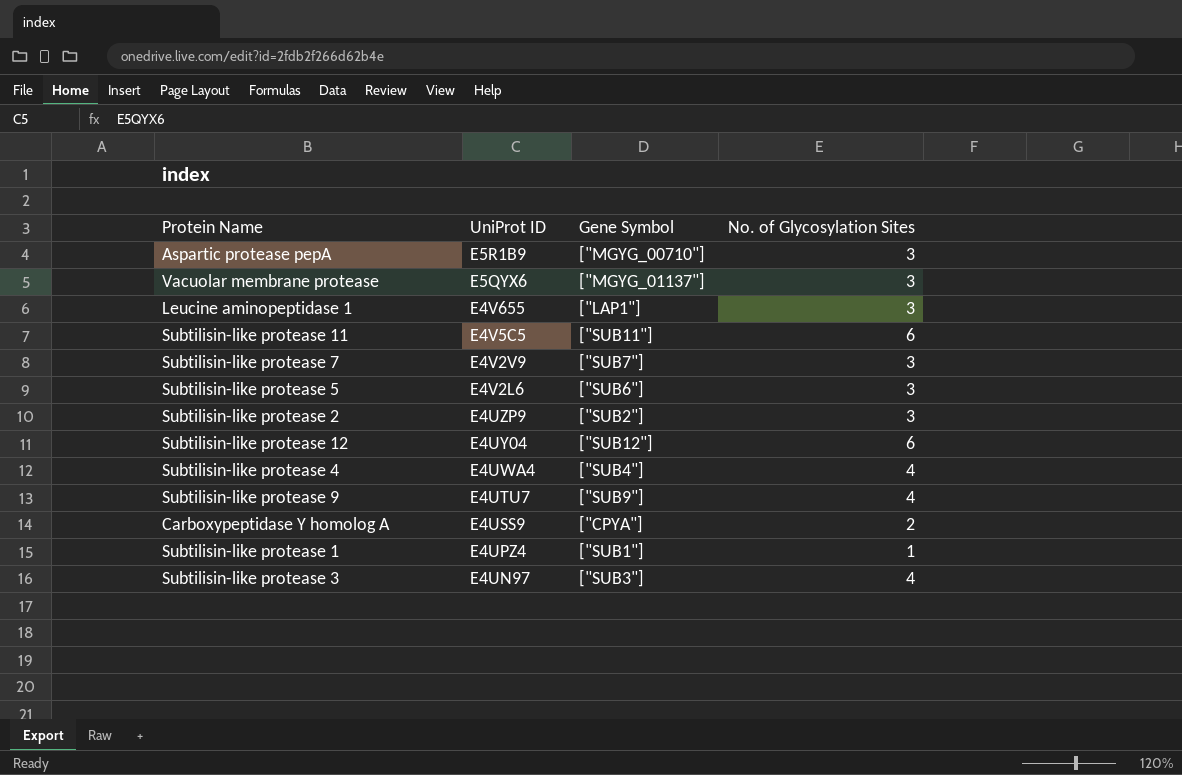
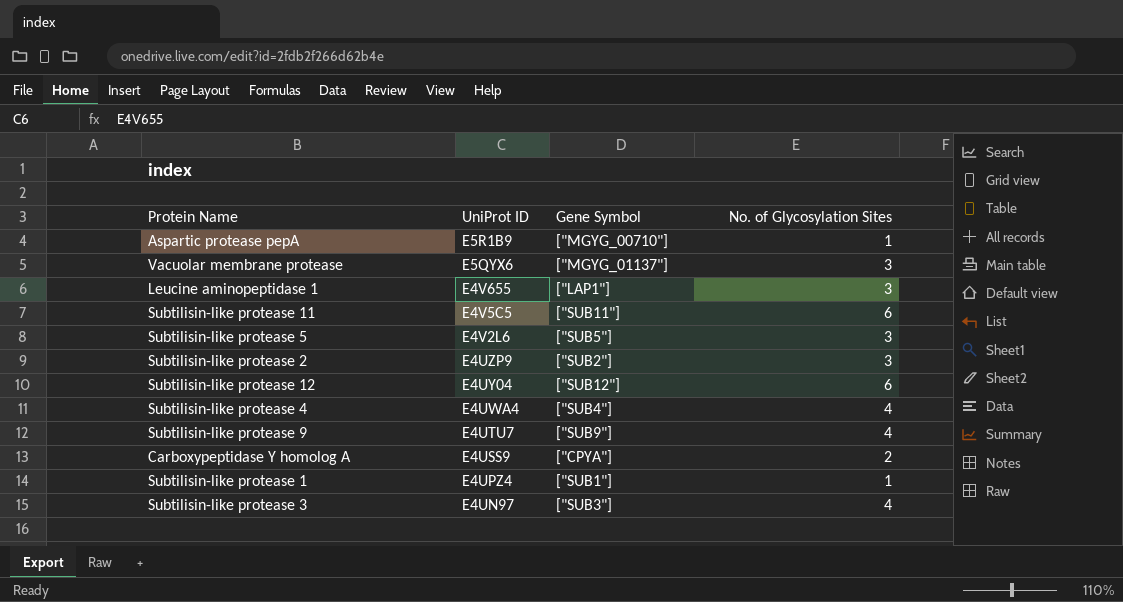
row Subtilisin-like protease 7: E4V2V9 | ["SUB7"] | 3 -> none
Aspartic protease pepA | No. of Glycosylation Sites: 3 -> 1
Subtilisin-like protease 5 | Gene Symbol: ["SUB6"] -> ["SUB5"]

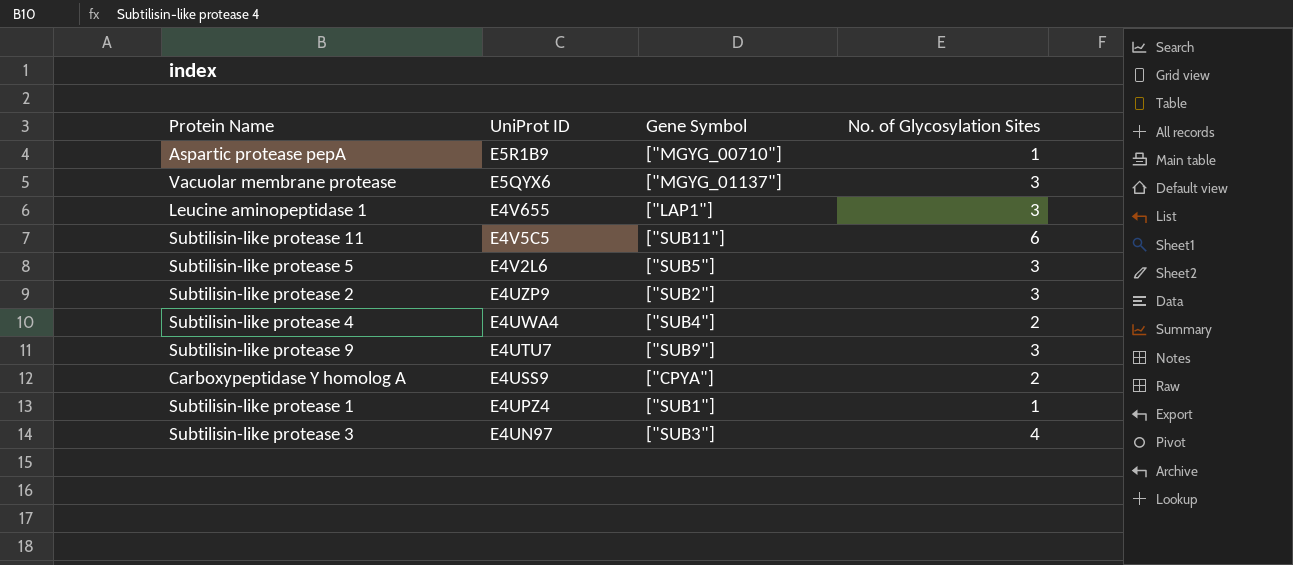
row Subtilisin-like protease 12: E4UY04 | ["SUB12"] | 6 -> none
Subtilisin-like protease 4 | No. of Glycosylation Sites: 4 -> 2
Subtilisin-like protease 9 | No. of Glycosylation Sites: 4 -> 3

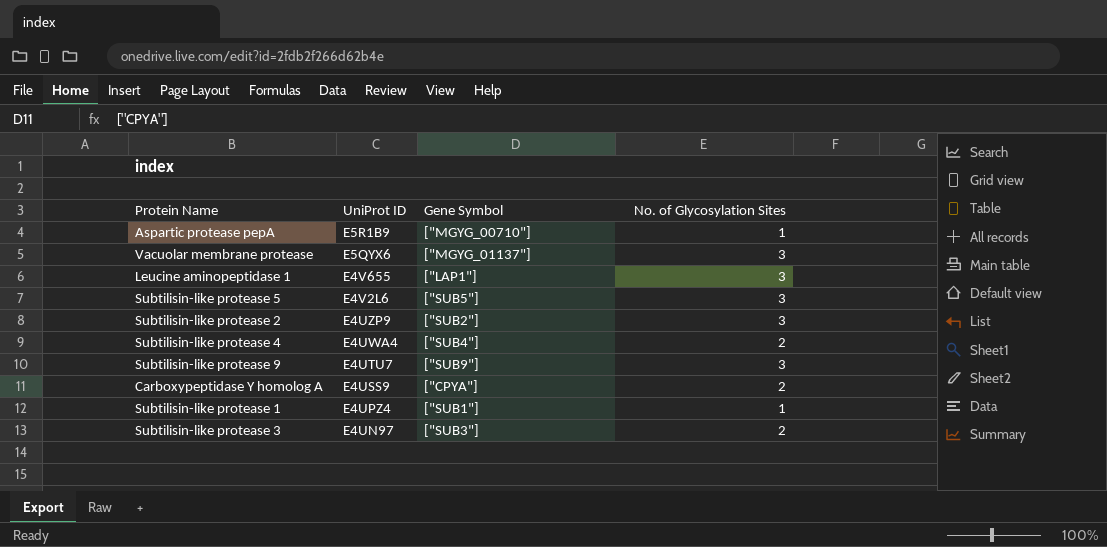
row Subtilisin-like protease 11: E4V5C5 | ["SUB11"] | 6 -> none
Subtilisin-like protease 3 | No. of Glycosylation Sites: 4 -> 2

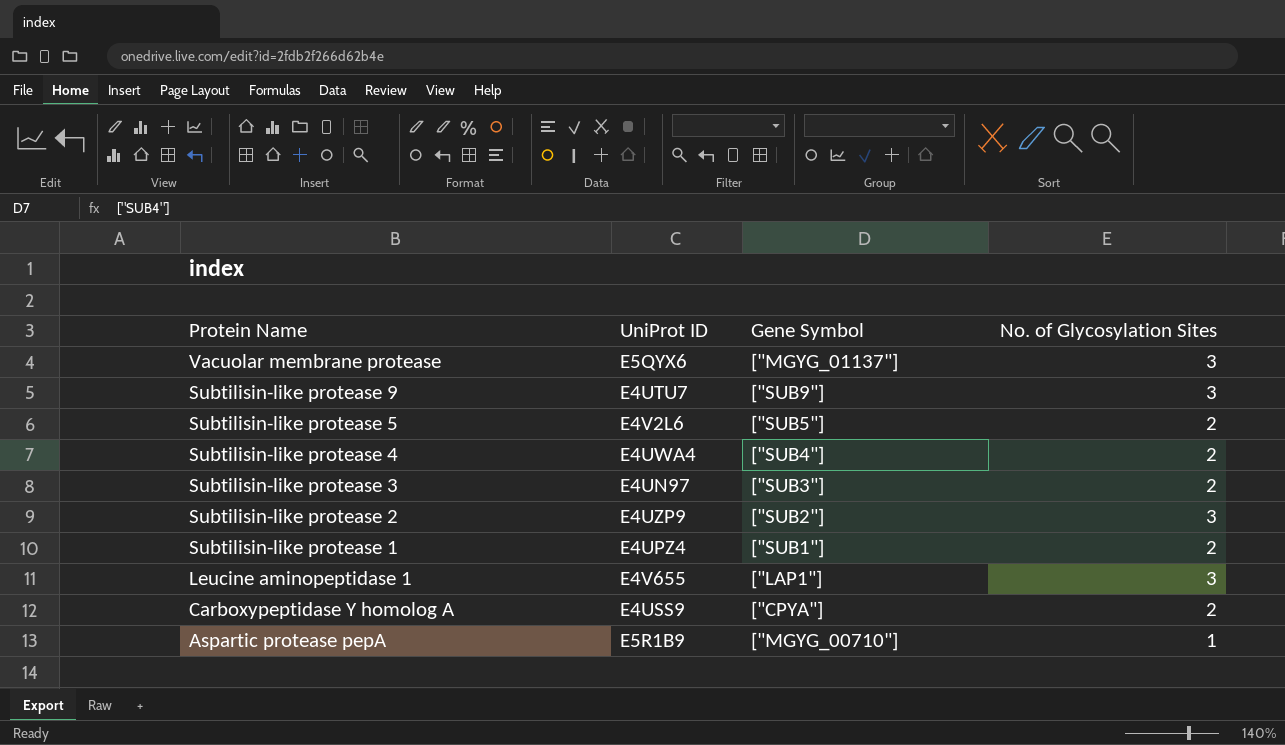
row order: UniProt ID descending -> Protein Name descending
Subtilisin-like protease 5 | No. of Glycosylation Sites: 3 -> 2
Subtilisin-like protease 1 | No. of Glycosylation Sites: 1 -> 2

